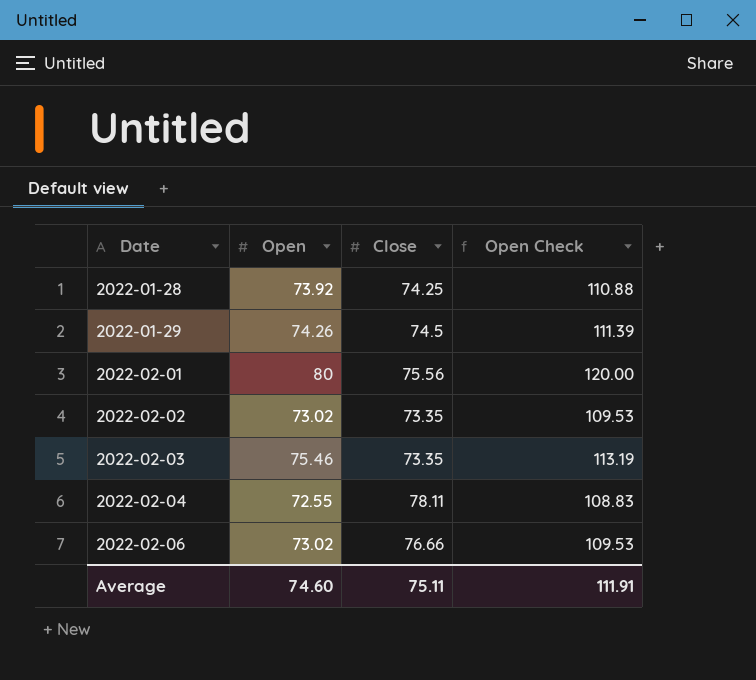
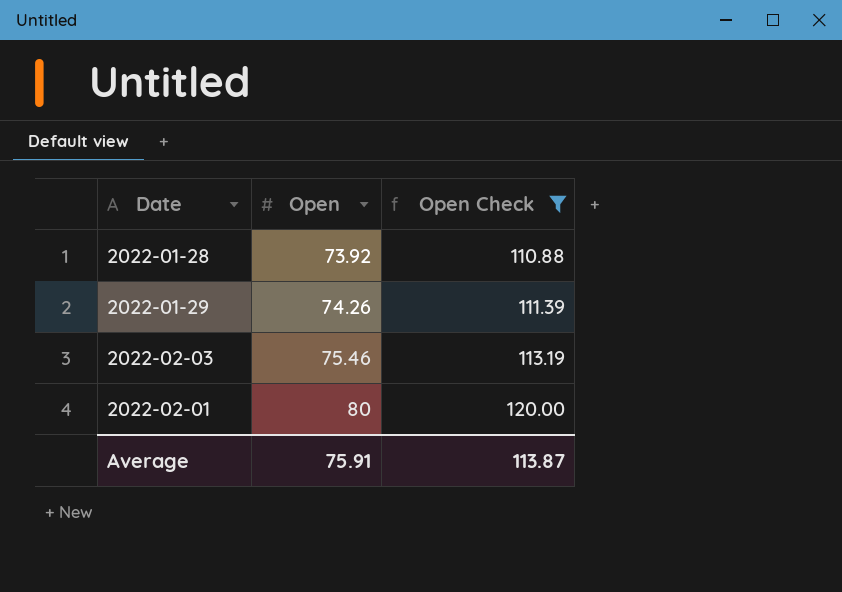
filter: none -> Open Check >= 110.88
row order: Date ascending -> Open ascending
column Close | position: 3 -> none
Average | Open: 74.60 -> 75.91
Average | Open Check: 111.91 -> 113.87

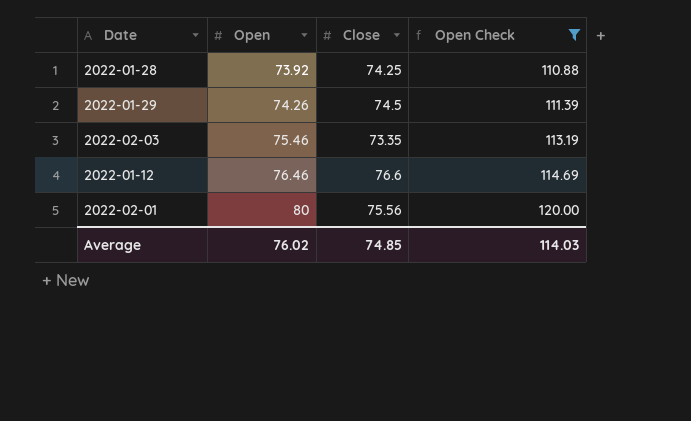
column Close | position: none -> 3
row 2022-01-12: none -> 76.46 | 76.6 | 114.69
Average | Open: 75.91 -> 76.02
Average | Open Check: 113.87 -> 114.03

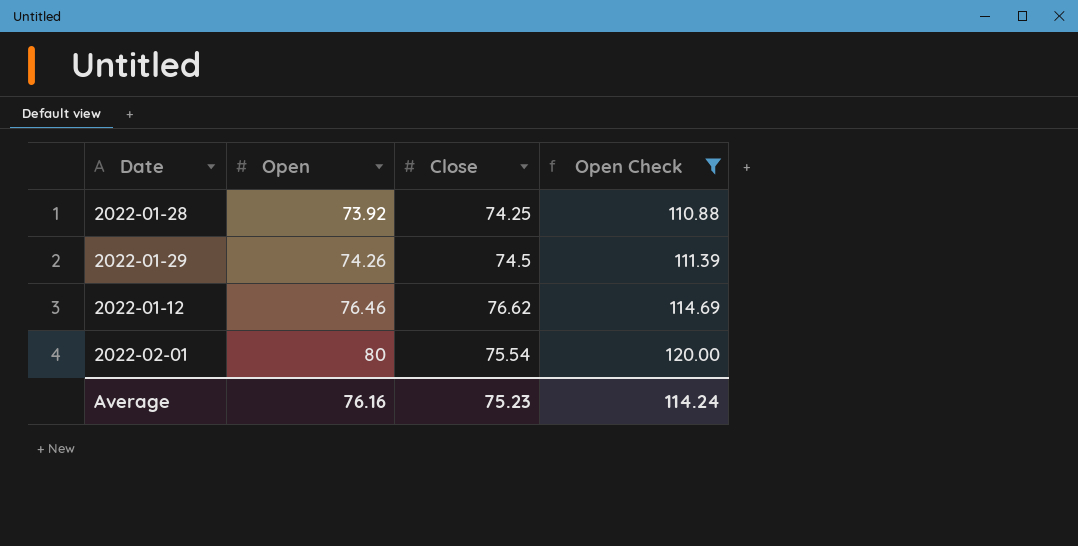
row 2022-02-03: 75.46 | 73.35 | 113.19 -> none
2022-01-12 | Close: 76.6 -> 76.62
2022-02-01 | Close: 75.56 -> 75.54
Average | Open: 76.02 -> 76.16
Average | Close: 74.85 -> 75.23
Average | Open Check: 114.03 -> 114.24

